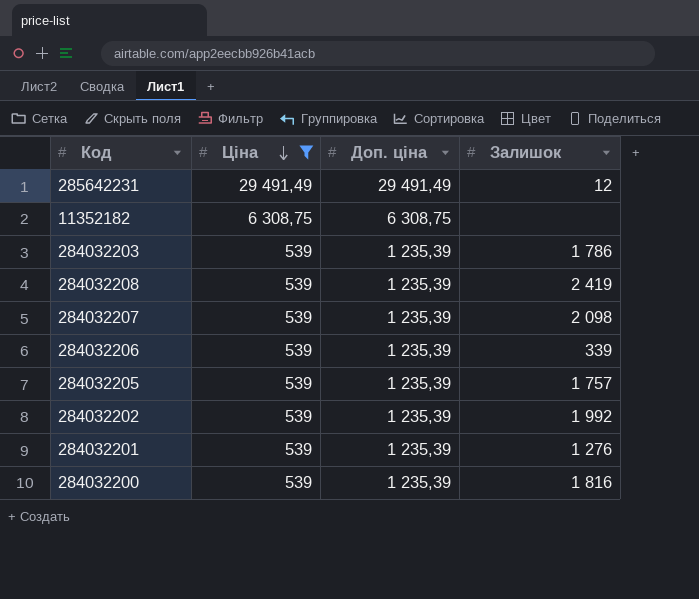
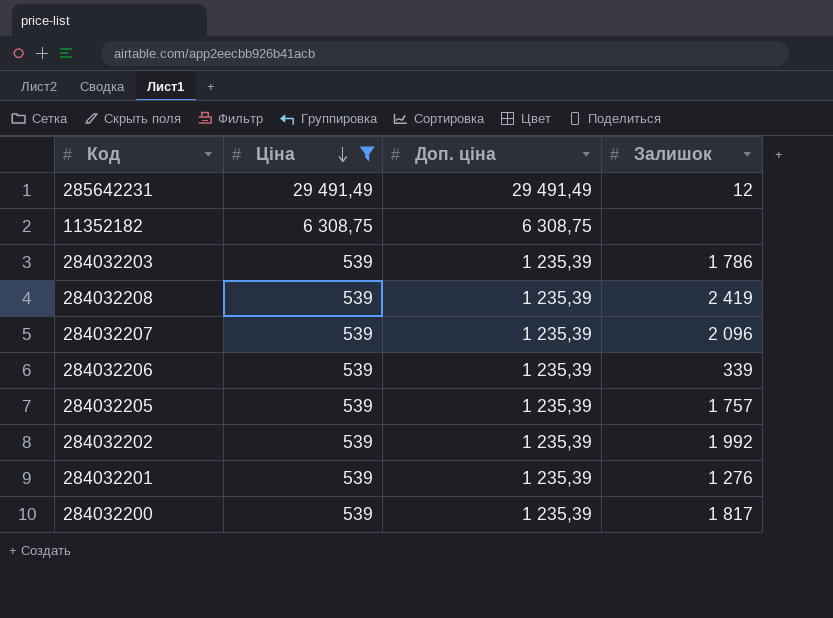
284032207 | Залишок: 2 098 -> 2 096
284032200 | Залишок: 1 816 -> 1 817

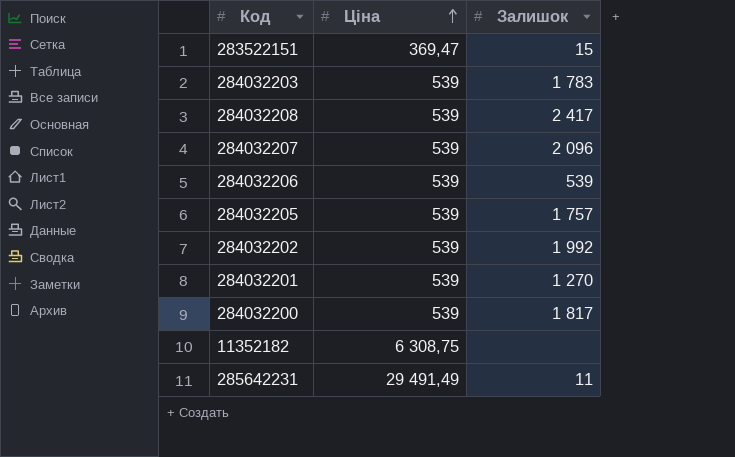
filter: Ціна != 369,47 -> none
row order: Ціна descending -> Ціна ascending
column Доп. ціна | position: 3 -> none
284032203 | Залишок: 1 786 -> 1 783
284032208 | Залишок: 2 419 -> 2 417
284032206 | Залишок: 339 -> 539
284032201 | Залишок: 1 276 -> 1 270
285642231 | Залишок: 12 -> 11

